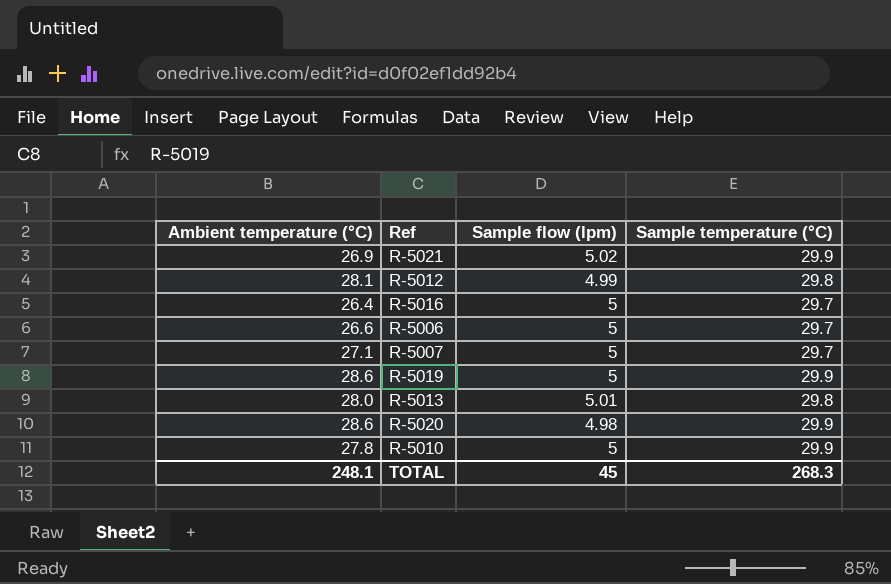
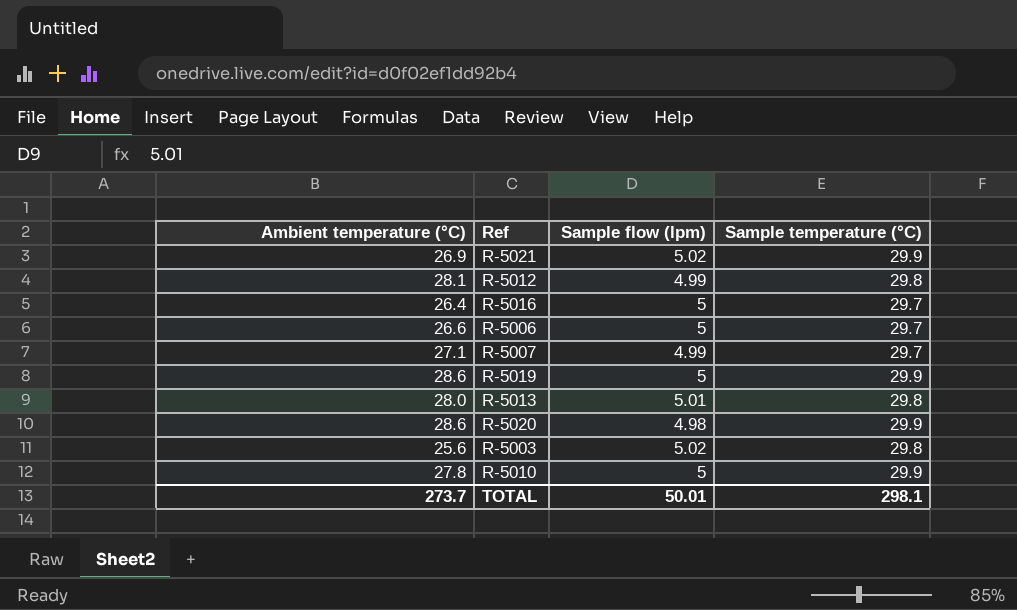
R-5007 | Sample flow (lpm): 5 -> 4.99
row R-5003: none -> 25.6 | 5.02 | 29.8
TOTAL | Ambient temperature (°C): 248.1 -> 273.7
TOTAL | Sample flow (lpm): 45 -> 50.01
TOTAL | Sample temperature (°C): 268.3 -> 298.1

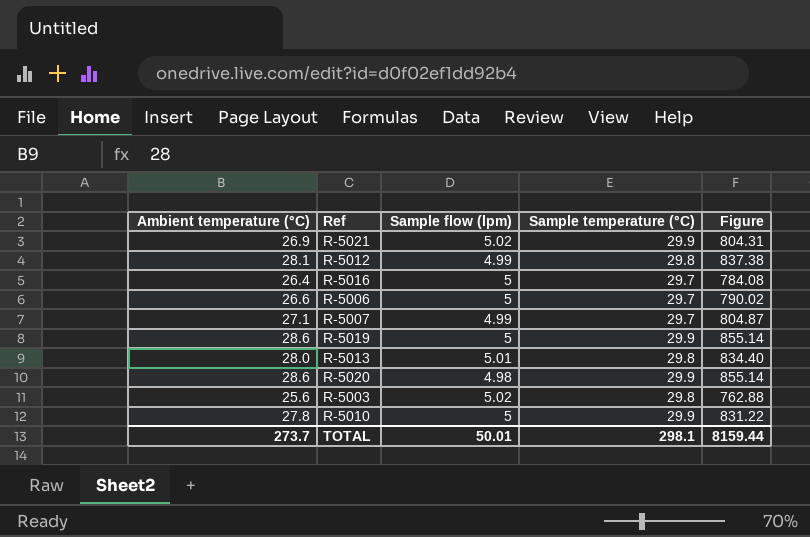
column Figure | formula: none -> [Ambient temperature (°C)] * [Sample temperature (°C)]

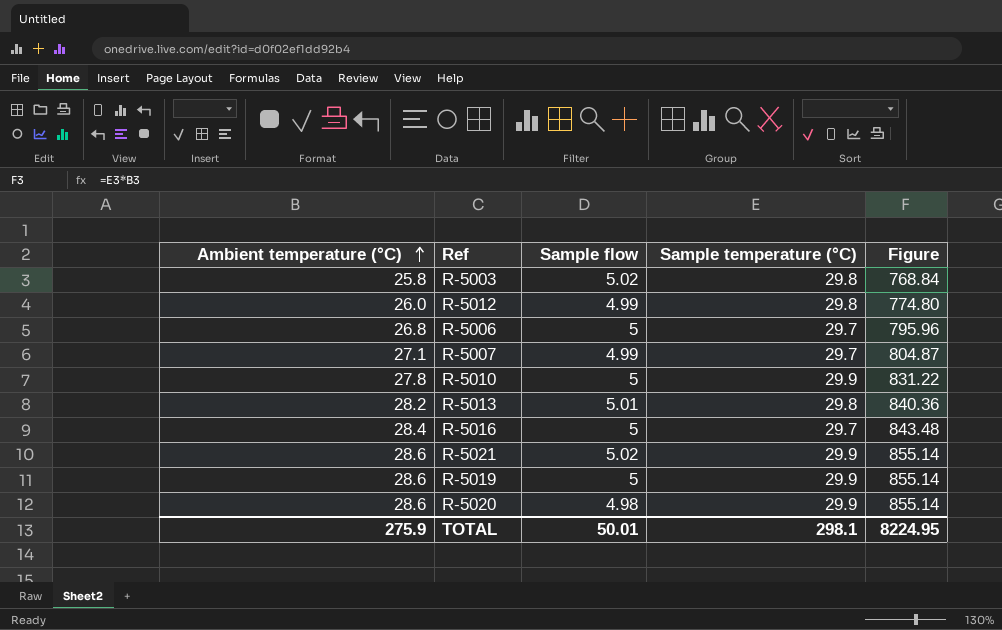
row order: none -> Ambient temperature (°C) ascending
column name: Sample flow (lpm) -> Sample flow
R-5003 | Ambient temperature (°C): 25.6 -> 25.8
R-5003 | Figure: 762.88 -> 768.84
R-5012 | Ambient temperature (°C): 28.1 -> 26.0
R-5012 | Figure: 837.38 -> 774.80
R-5006 | Ambient temperature (°C): 26.6 -> 26.8
R-5006 | Figure: 790.02 -> 795.96
R-5013 | Ambient temperature (°C): 28.0 -> 28.2
R-5013 | Figure: 834.40 -> 840.36
R-5016 | Ambient temperature (°C): 26.4 -> 28.4
R-5016 | Figure: 784.08 -> 843.48
R-5021 | Ambient temperature (°C): 26.9 -> 28.6
R-5021 | Figure: 804.31 -> 855.14
TOTAL | Ambient temperature (°C): 273.7 -> 275.9
TOTAL | Figure: 8159.44 -> 8224.95

